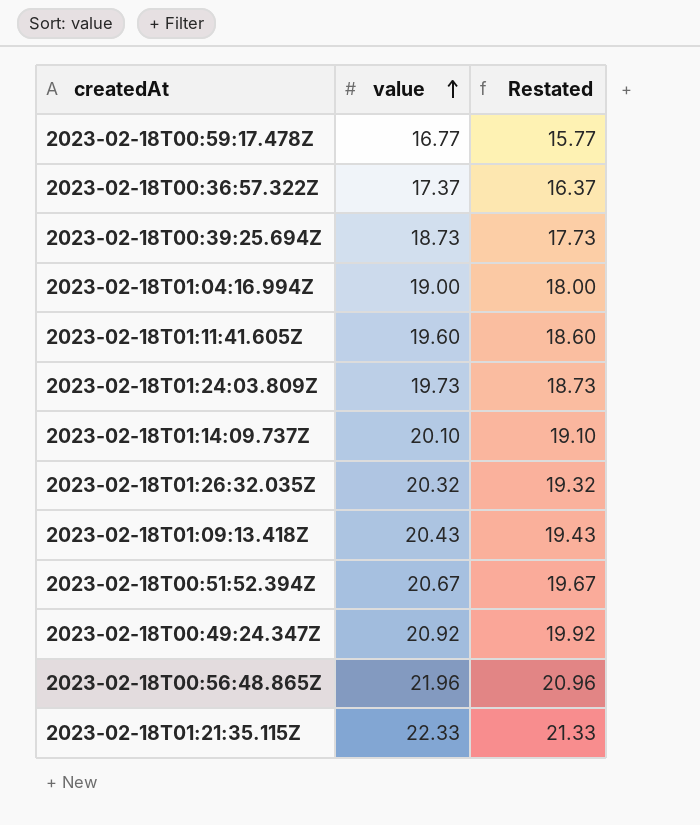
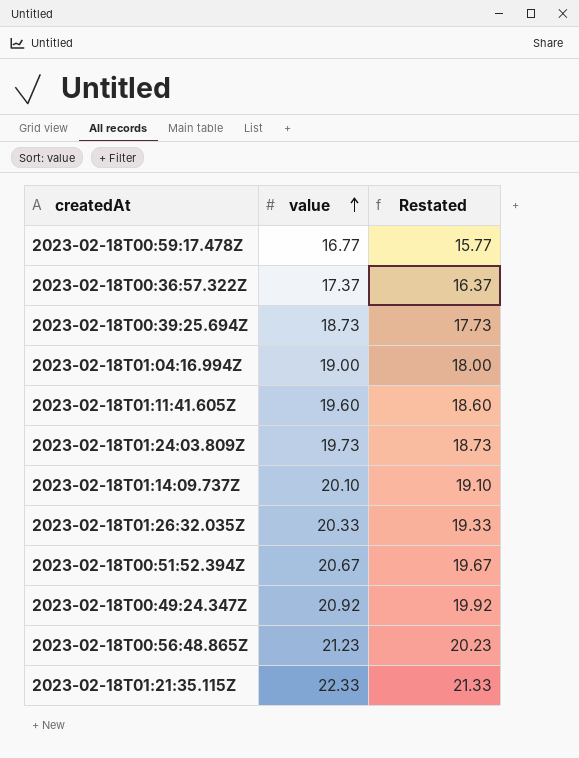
row 2023-02-18T01:09:13.418Z: 20.43 | 19.43 -> none
2023-02-18T01:26:32.035Z | value: 20.32 -> 20.33
2023-02-18T01:26:32.035Z | Restated: 19.32 -> 19.33
2023-02-18T00:56:48.865Z | value: 21.96 -> 21.23
2023-02-18T00:56:48.865Z | Restated: 20.96 -> 20.23

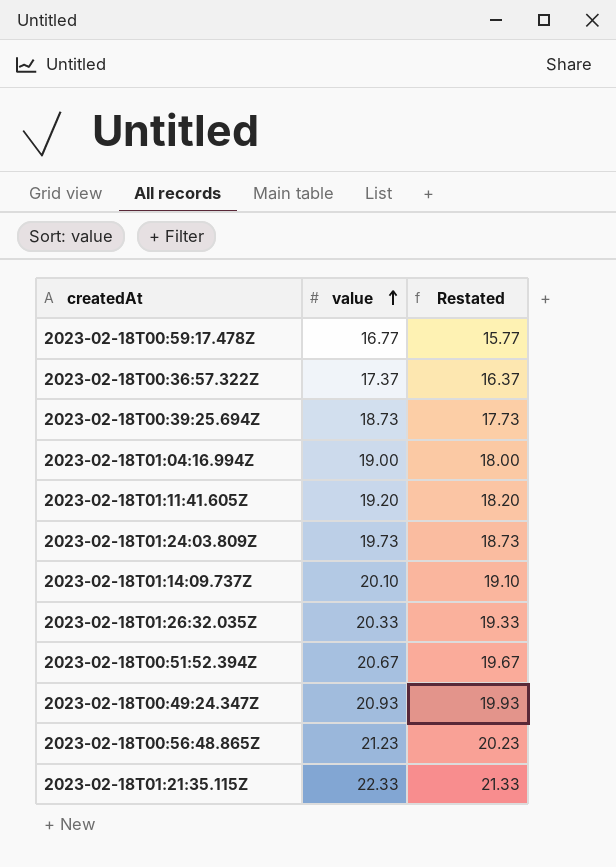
2023-02-18T01:11:41.605Z | value: 19.60 -> 19.20
2023-02-18T01:11:41.605Z | Restated: 18.60 -> 18.20
2023-02-18T00:49:24.347Z | value: 20.92 -> 20.93
2023-02-18T00:49:24.347Z | Restated: 19.92 -> 19.93

